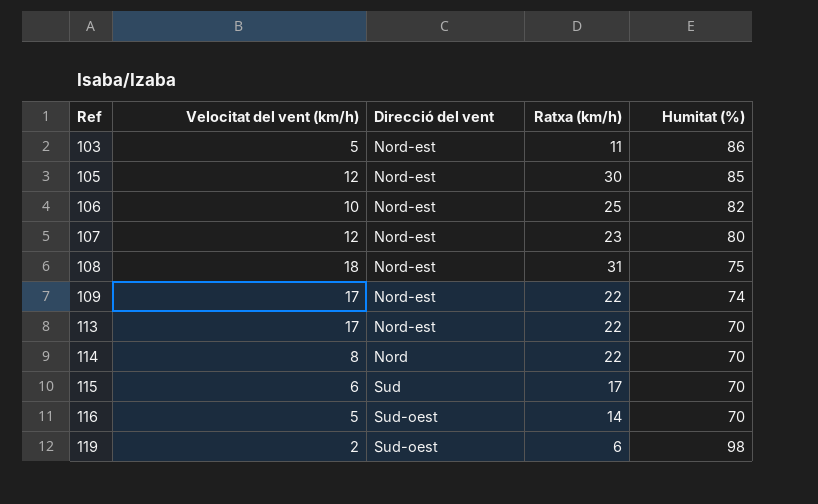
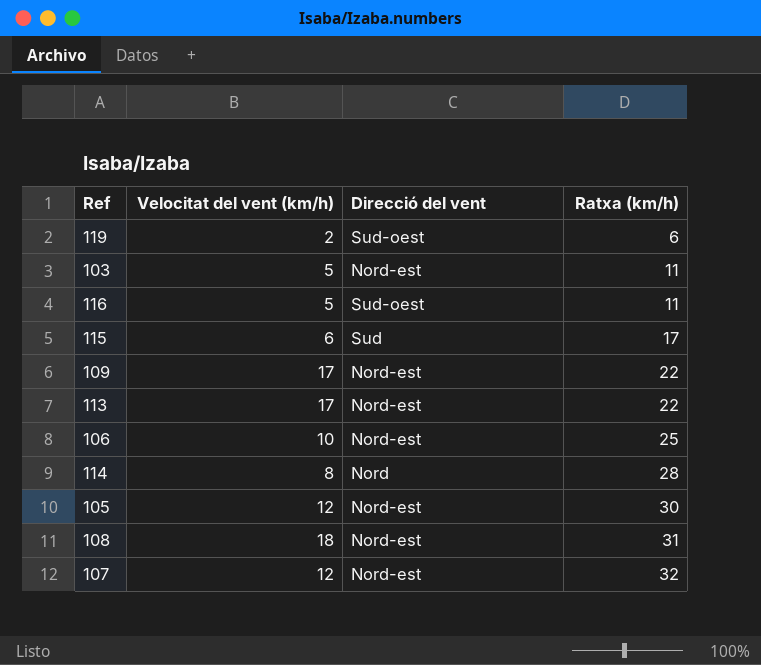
row order: Ref ascending -> Ratxa (km/h) ascending
column Humitat (%) | position: 5 -> none
116 | Ratxa (km/h): 14 -> 11
114 | Ratxa (km/h): 22 -> 28
107 | Ratxa (km/h): 23 -> 32

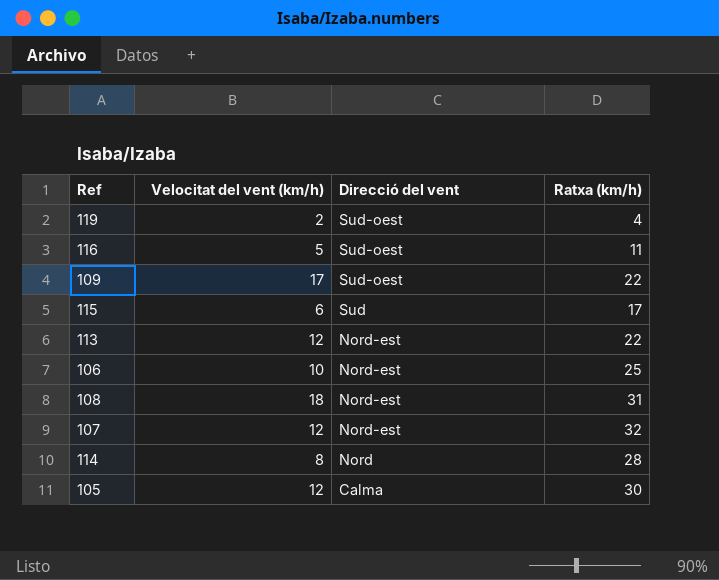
row order: Ratxa (km/h) ascending -> Direcció del vent descending
row 103: 5 | Nord-est | 11 -> none
119 | Ratxa (km/h): 6 -> 4
109 | Direcció del vent: Nord-est -> Sud-oest
113 | Velocitat del vent (km/h): 17 -> 12
105 | Direcció del vent: Nord-est -> Calma

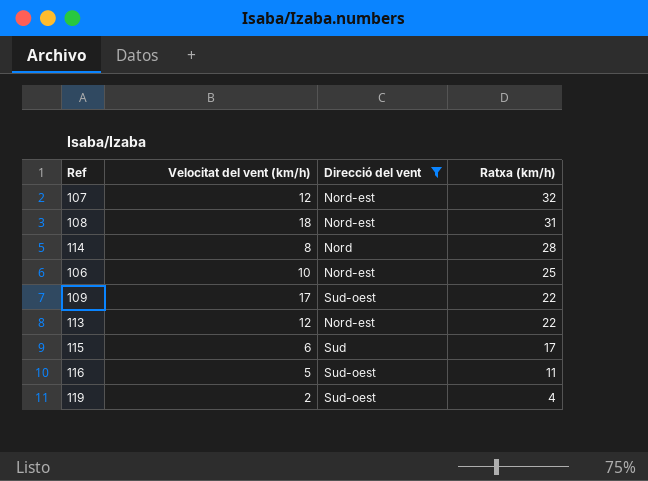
filter: none -> Direcció del vent != Calma
row order: Direcció del vent descending -> Ratxa (km/h) descending

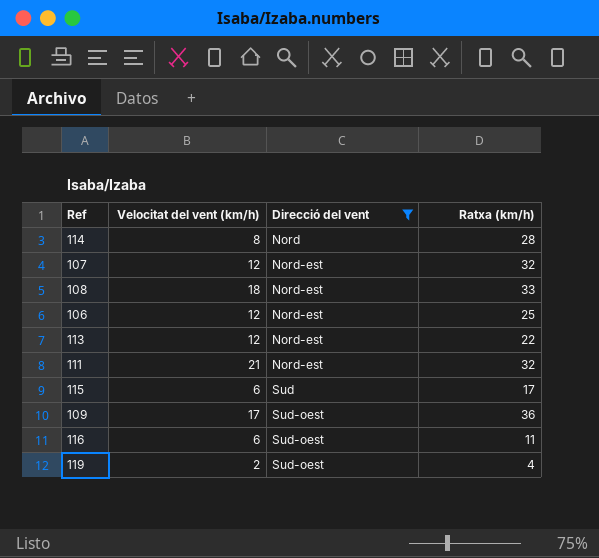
row order: Ratxa (km/h) descending -> Direcció del vent ascending
108 | Ratxa (km/h): 31 -> 33
106 | Velocitat del vent (km/h): 10 -> 12
row 111: none -> 21 | Nord-est | 32
109 | Ratxa (km/h): 22 -> 36
116 | Velocitat del vent (km/h): 5 -> 6

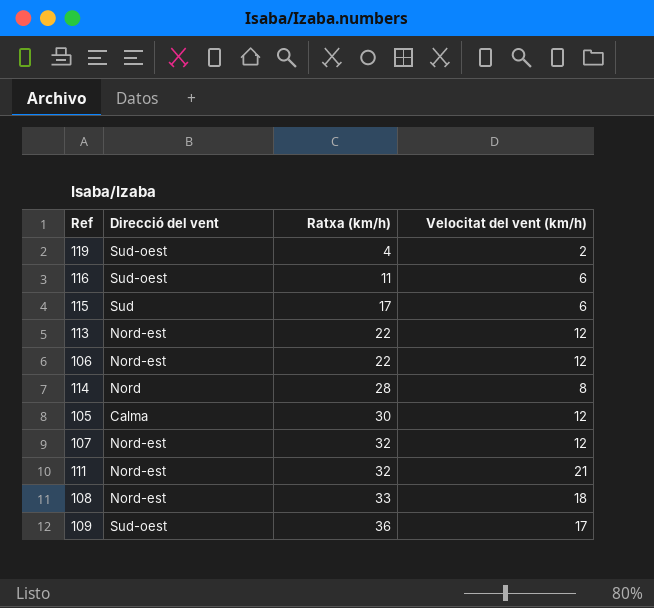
filter: Direcció del vent != Calma -> none
row order: Direcció del vent ascending -> Ratxa (km/h) ascending
column Velocitat del vent (km/h) | position: 2 -> 4
106 | Ratxa (km/h): 25 -> 22

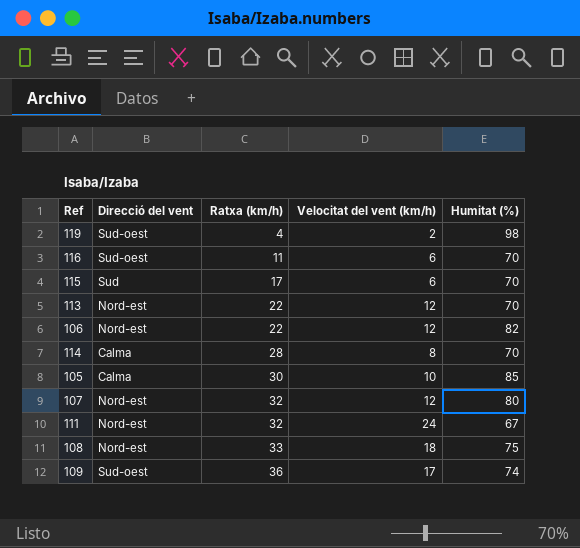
column Humitat (%) | position: none -> 5
114 | Direcció del vent: Nord -> Calma
105 | Velocitat del vent (km/h): 12 -> 10
111 | Velocitat del vent (km/h): 21 -> 24

